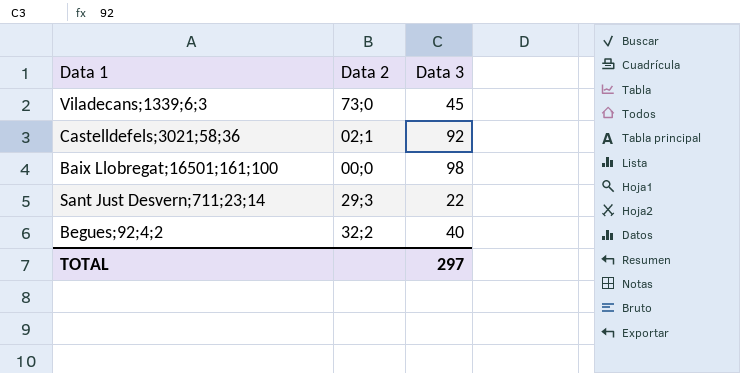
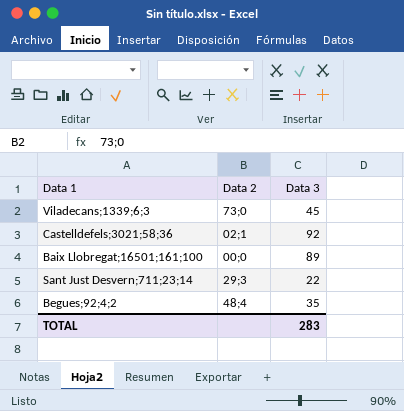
Baix Llobregat;16501;161;100 | Data 3: 98 -> 89
Begues;92;4;2 | Data 2: 32;2 -> 48;4
Begues;92;4;2 | Data 3: 40 -> 35
TOTAL | Data 3: 297 -> 283

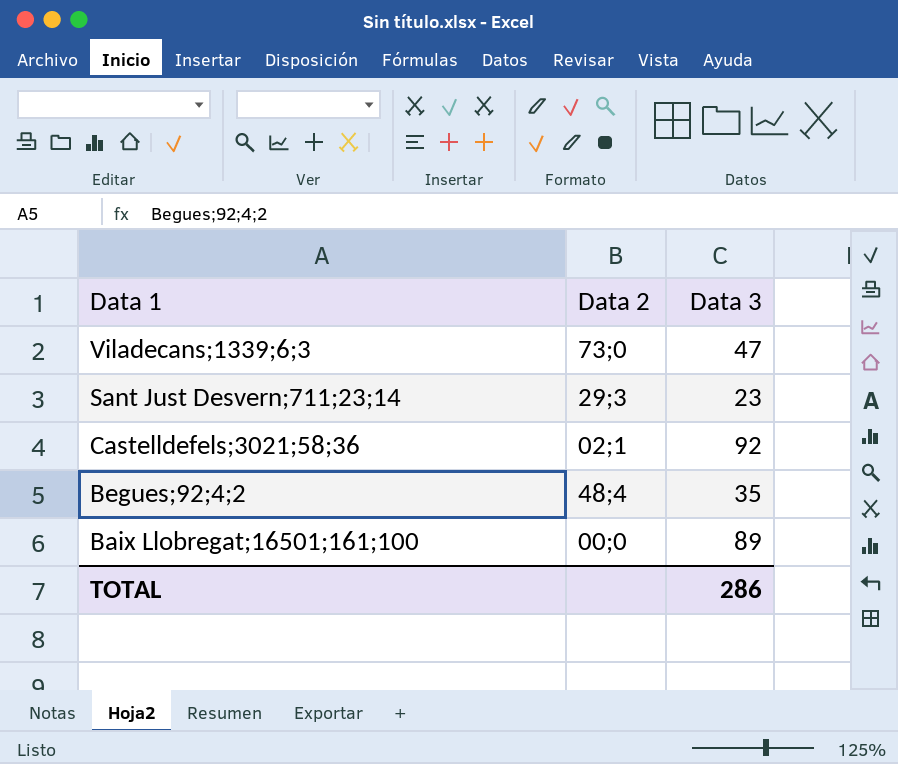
row order: none -> Data 1 descending
Viladecans;1339;6;3 | Data 3: 45 -> 47
Sant Just Desvern;711;23;14 | Data 3: 22 -> 23
TOTAL | Data 3: 283 -> 286

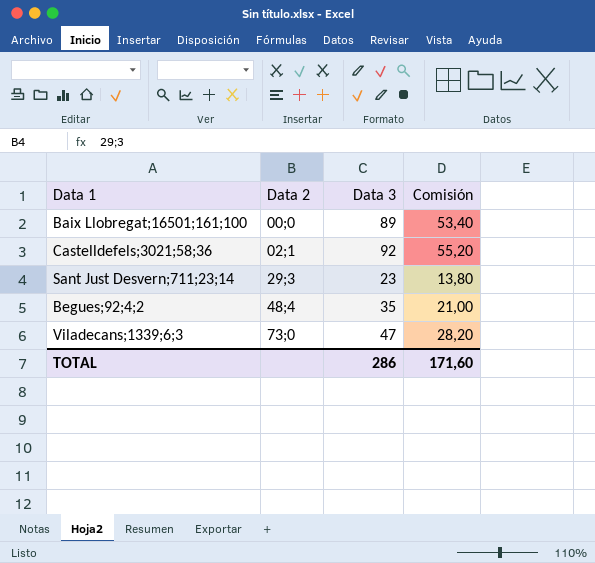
row order: Data 1 descending -> Data 2 ascending
column Comisión | formula: none -> [Data 3] * 0,6

